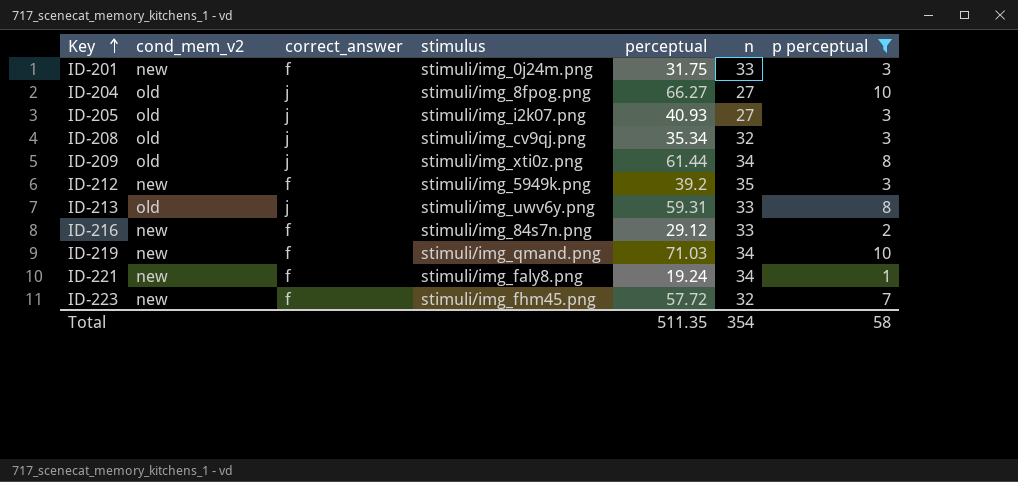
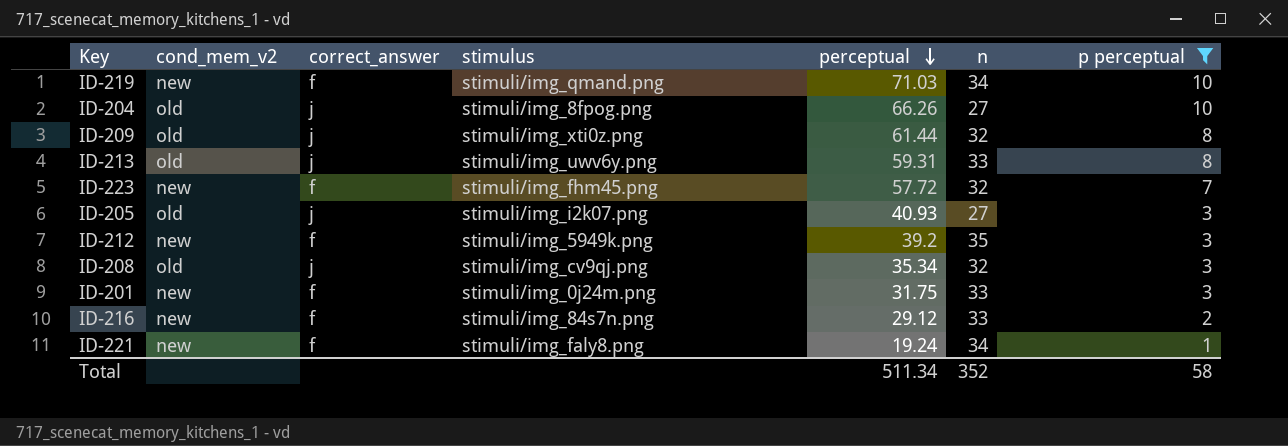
row order: Key ascending -> perceptual descending
ID-204 | perceptual: 66.27 -> 66.26
ID-209 | n: 34 -> 32
Total | perceptual: 511.35 -> 511.34
Total | n: 354 -> 352

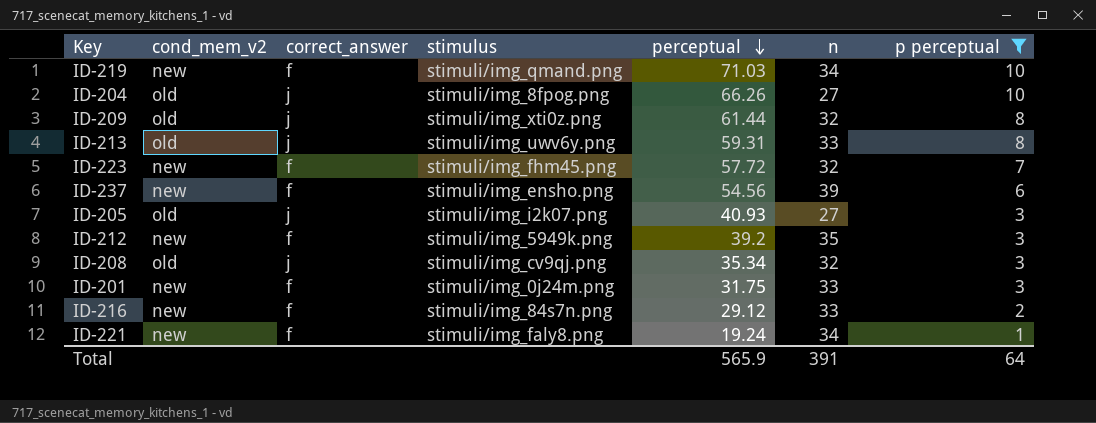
row ID-237: none -> new | f | stimuli/img_ensho.png | 54.56 | 39 | 6
Total | perceptual: 511.34 -> 565.9
Total | n: 352 -> 391
Total | p perceptual: 58 -> 64

